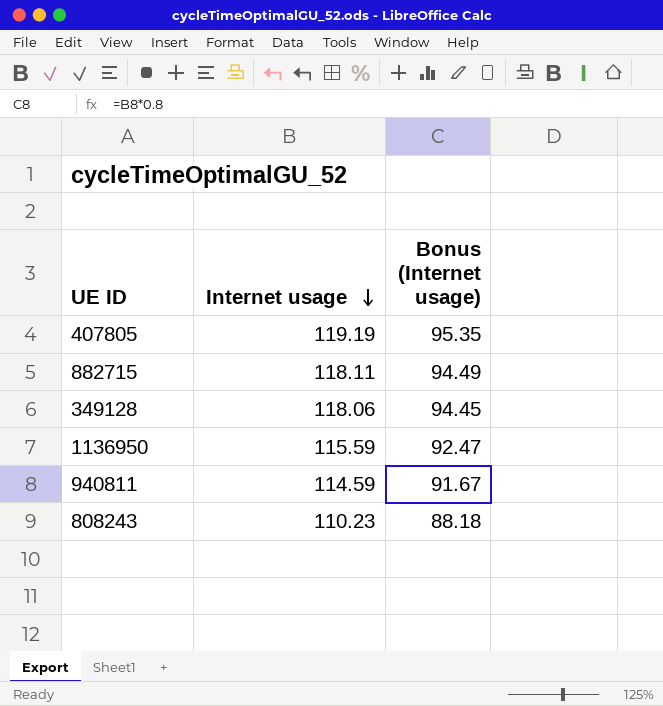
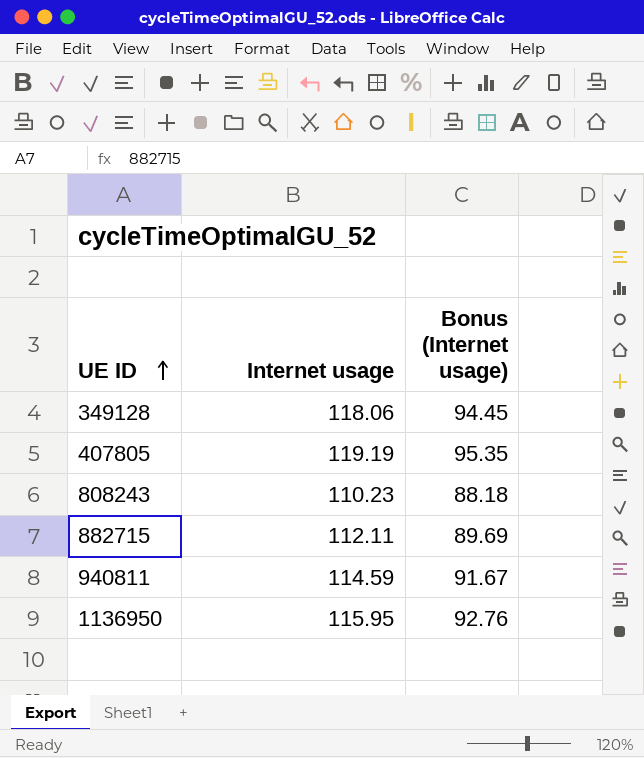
row order: Internet usage descending -> UE ID ascending
882715 | Internet usage: 118.11 -> 112.11
882715 | Bonus (Internet usage): 94.49 -> 89.69
1136950 | Internet usage: 115.59 -> 115.95
1136950 | Bonus (Internet usage): 92.47 -> 92.76

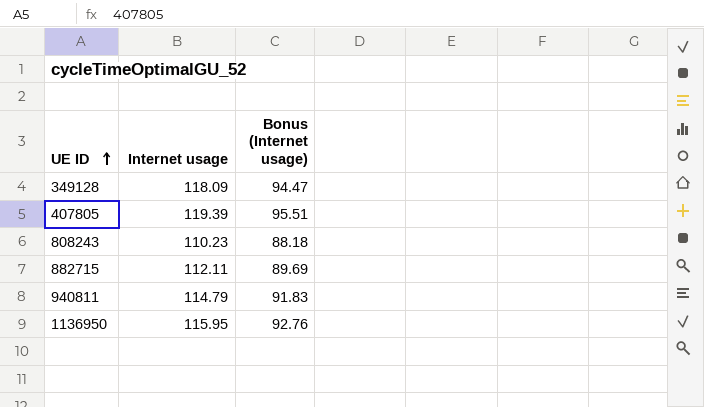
349128 | Internet usage: 118.06 -> 118.09
349128 | Bonus (Internet usage): 94.45 -> 94.47
407805 | Internet usage: 119.19 -> 119.39
407805 | Bonus (Internet usage): 95.35 -> 95.51
940811 | Internet usage: 114.59 -> 114.79
940811 | Bonus (Internet usage): 91.67 -> 91.83

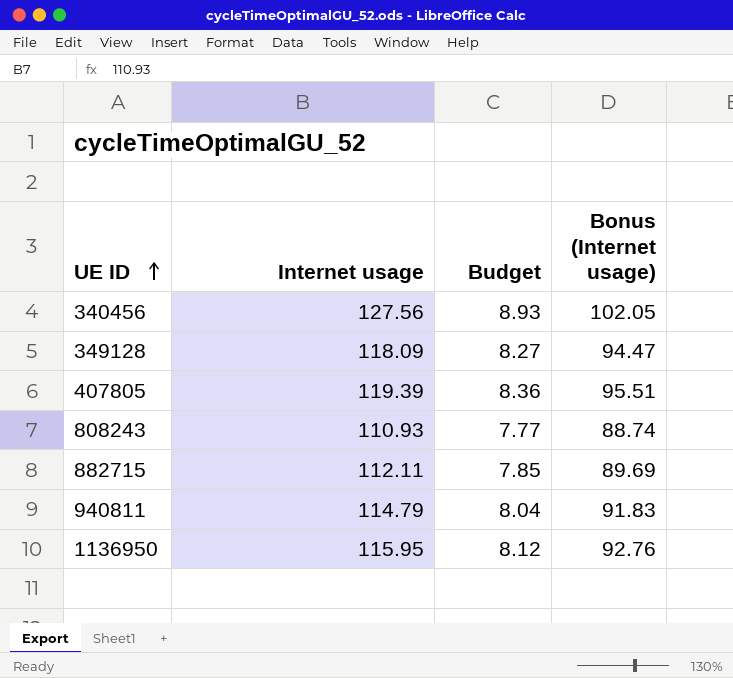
column Budget | formula: none -> [Internet usage] * 0.07
row 340456: none -> 127.56 | 8.93 | 102.05
808243 | Internet usage: 110.23 -> 110.93
808243 | Bonus (Internet usage): 88.18 -> 88.74

